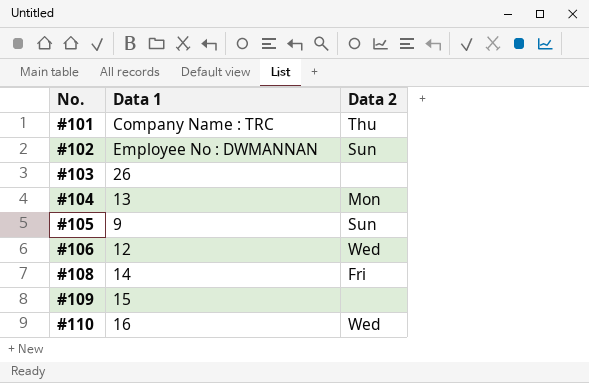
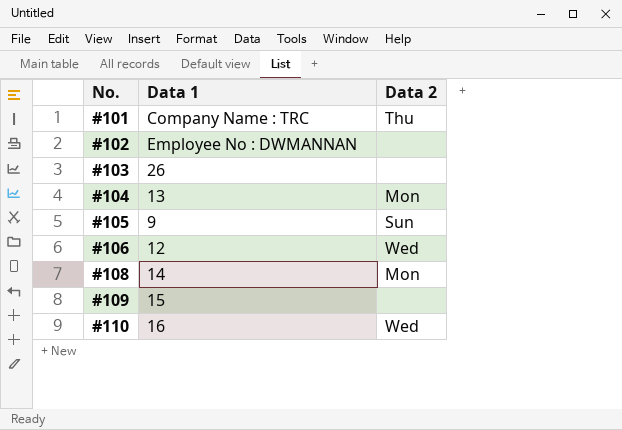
#102 | Data 2: Sun -> none
#108 | Data 2: Fri -> Mon

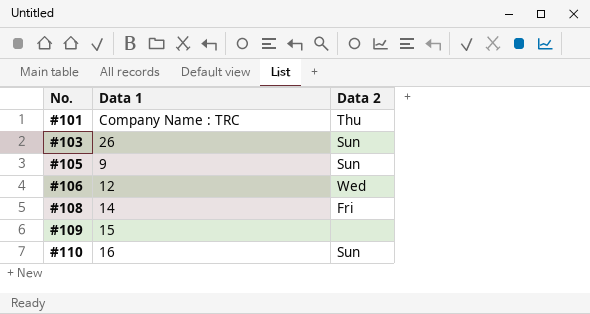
row #102: Employee No : DWMANNAN | none -> none
row #104: 13 | Mon -> none
#103 | Data 2: none -> Sun
#108 | Data 2: Mon -> Fri
#110 | Data 2: Wed -> Sun

